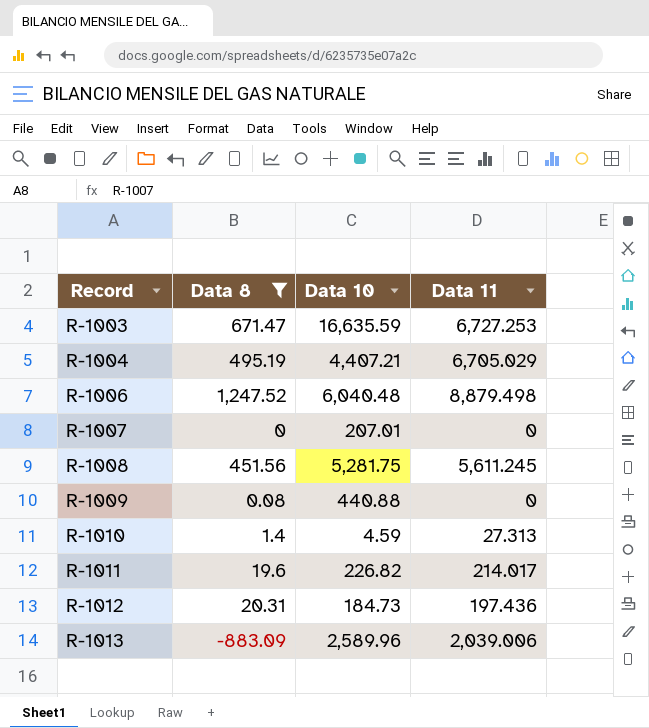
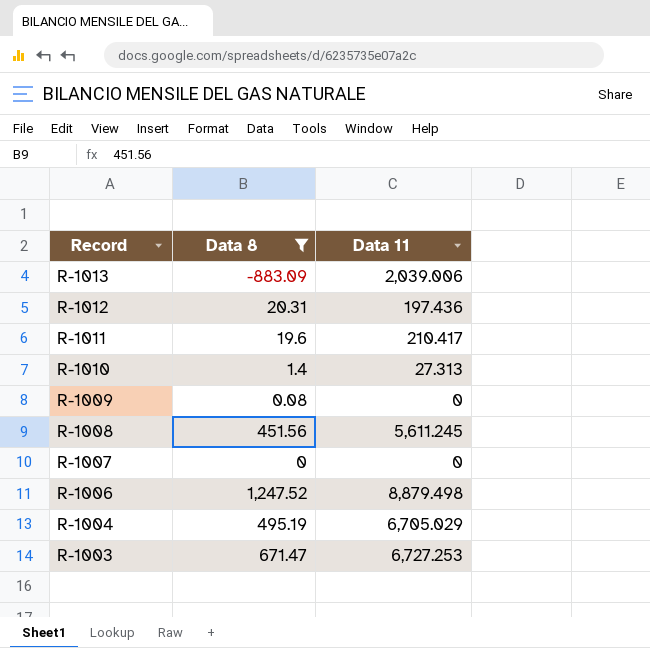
row order: Record ascending -> Record descending
column Data 10 | position: 3 -> none
R-1011 | Data 11: 214.017 -> 210.417

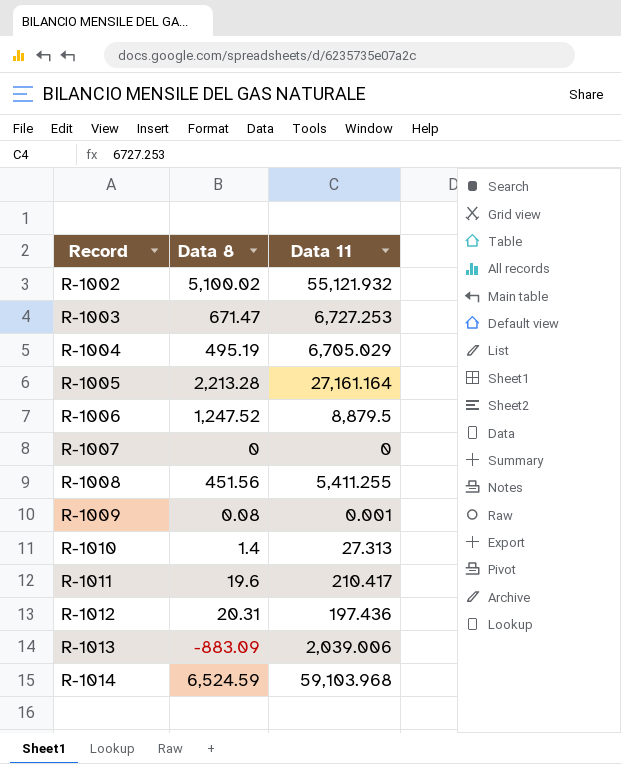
filter: Data 8 <= 1,247.52 -> none
row order: Record descending -> Record ascending
R-1006 | Data 11: 8,879.498 -> 8,879.5
R-1008 | Data 11: 5,611.245 -> 5,411.255
R-1009 | Data 11: 0 -> 0.001

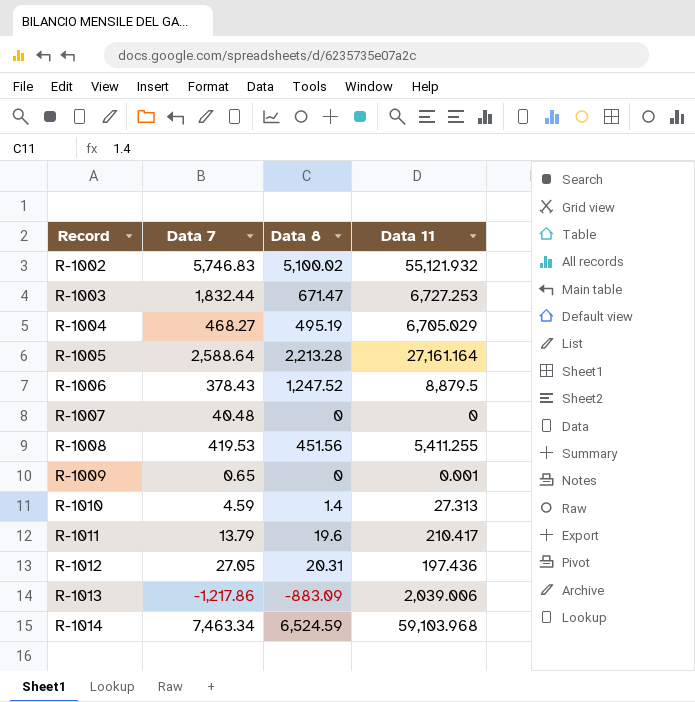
column Data 7 | position: none -> 2
R-1009 | Data 8: 0.08 -> 0

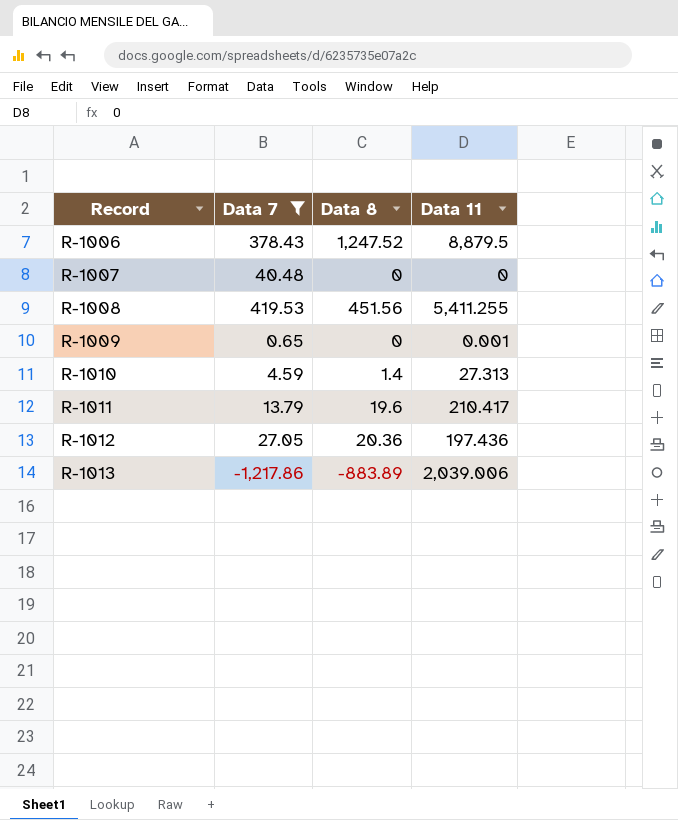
filter: none -> Data 7 <= 419.53
R-1012 | Data 8: 20.31 -> 20.36
R-1013 | Data 8: -883.09 -> -883.89

